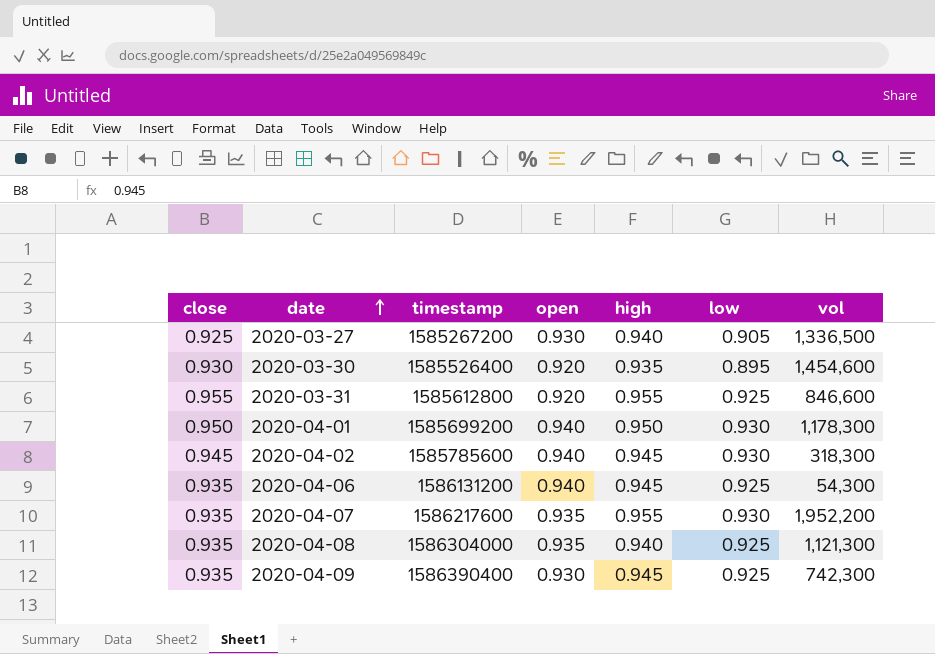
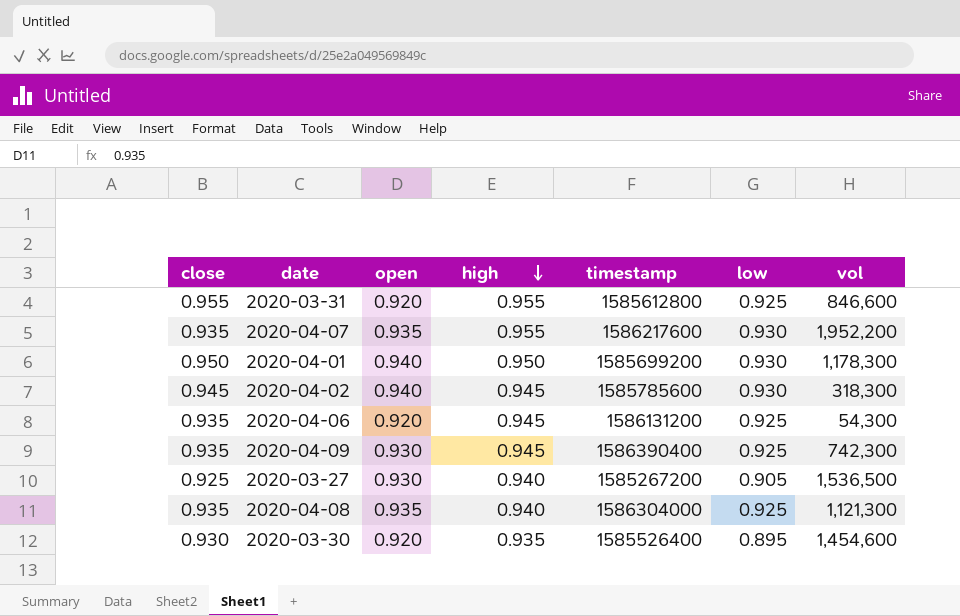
row order: date ascending -> high descending
column timestamp | position: 3 -> 5
2020-04-06 | open: 0.940 -> 0.920
2020-03-27 | vol: 1,336,500 -> 1,536,500

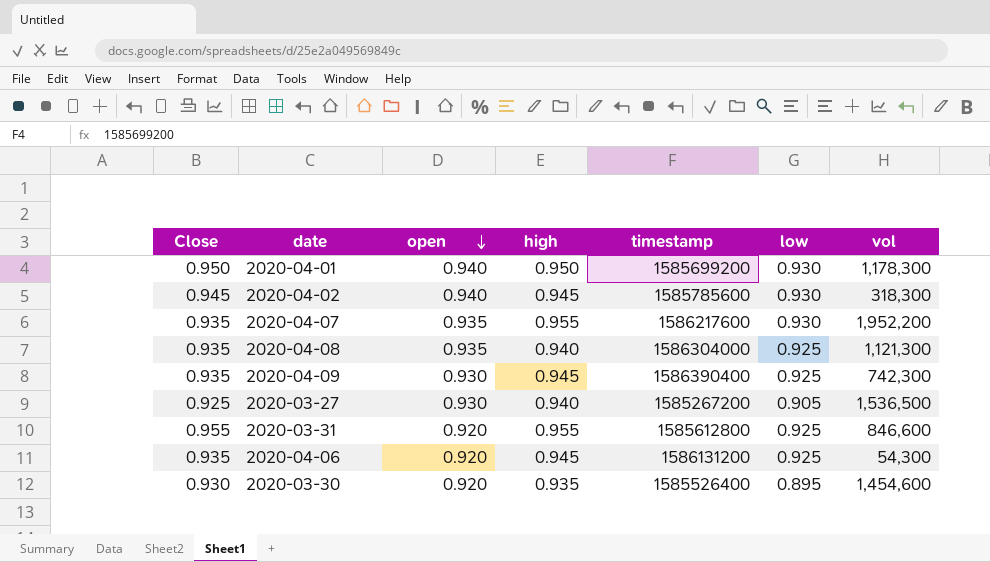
row order: high descending -> open descending
column name: close -> Close

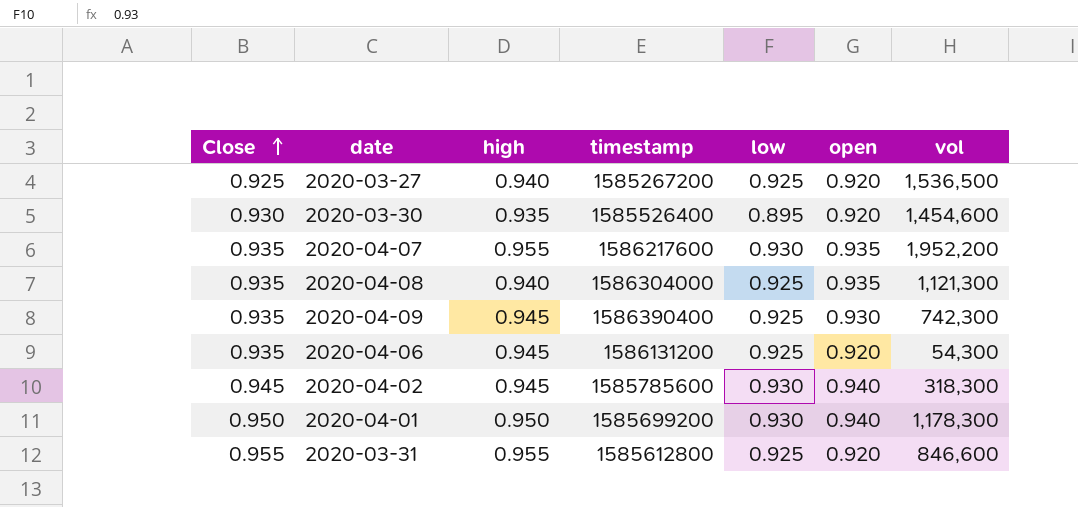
row order: open descending -> Close ascending
column open | position: 3 -> 6
2020-03-27 | low: 0.905 -> 0.925
2020-03-27 | open: 0.930 -> 0.920

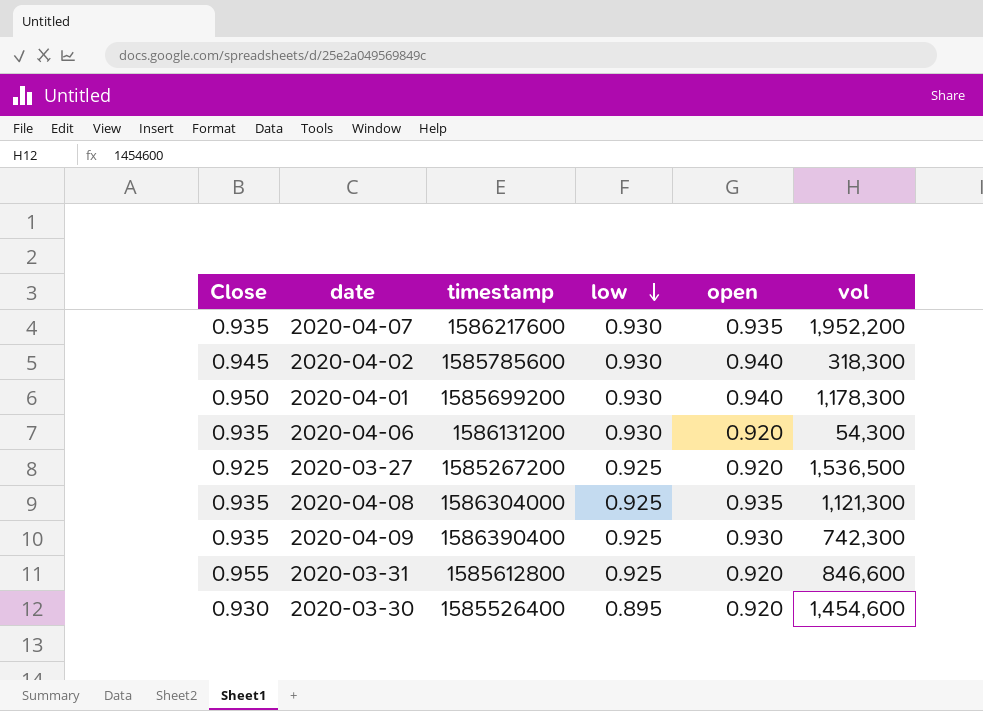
row order: Close ascending -> low descending
column high | position: 3 -> none
2020-04-06 | low: 0.925 -> 0.930

